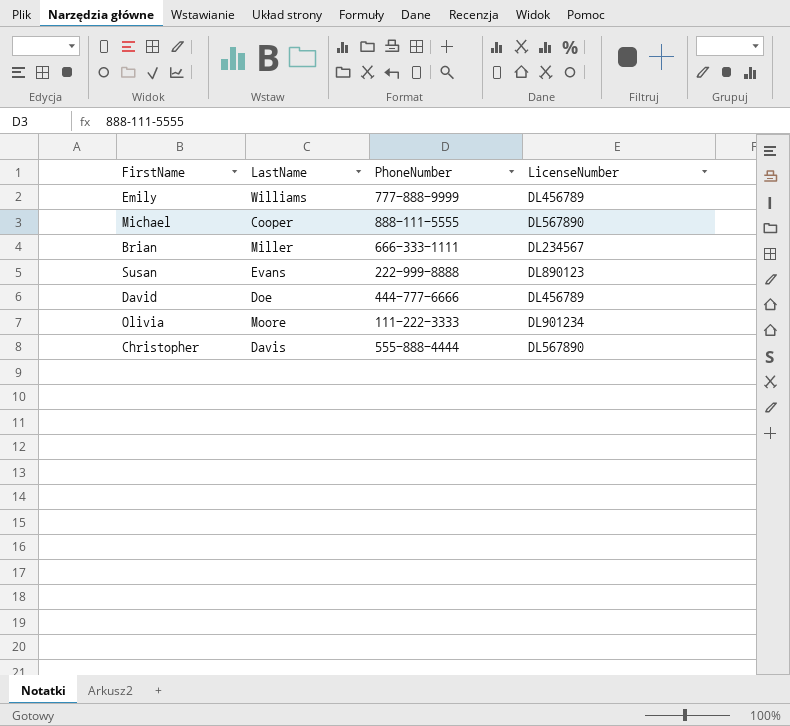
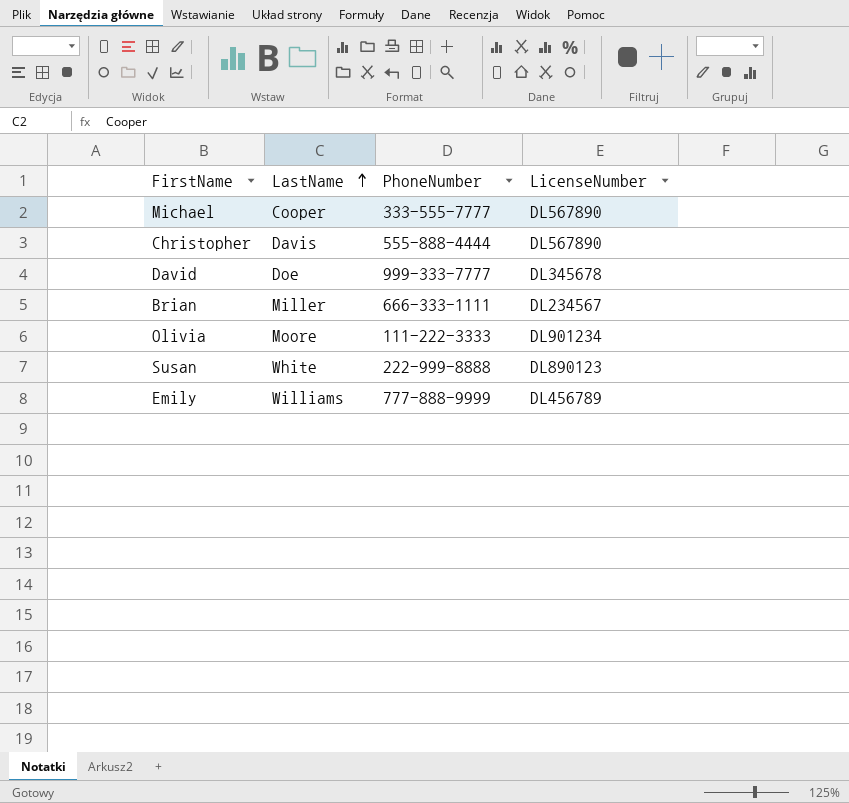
row order: none -> LastName ascending
Michael | PhoneNumber: 888-111-5555 -> 333-555-7777
David | PhoneNumber: 444-777-6666 -> 999-333-7777
David | LicenseNumber: DL456789 -> DL345678
Susan | LastName: Evans -> White

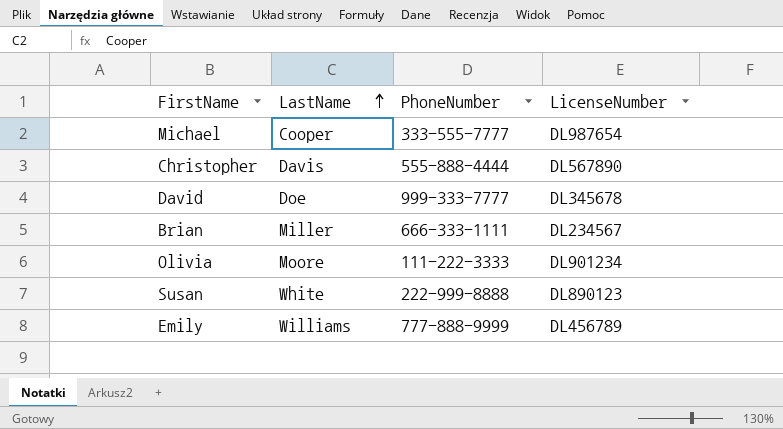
Michael | LicenseNumber: DL567890 -> DL987654

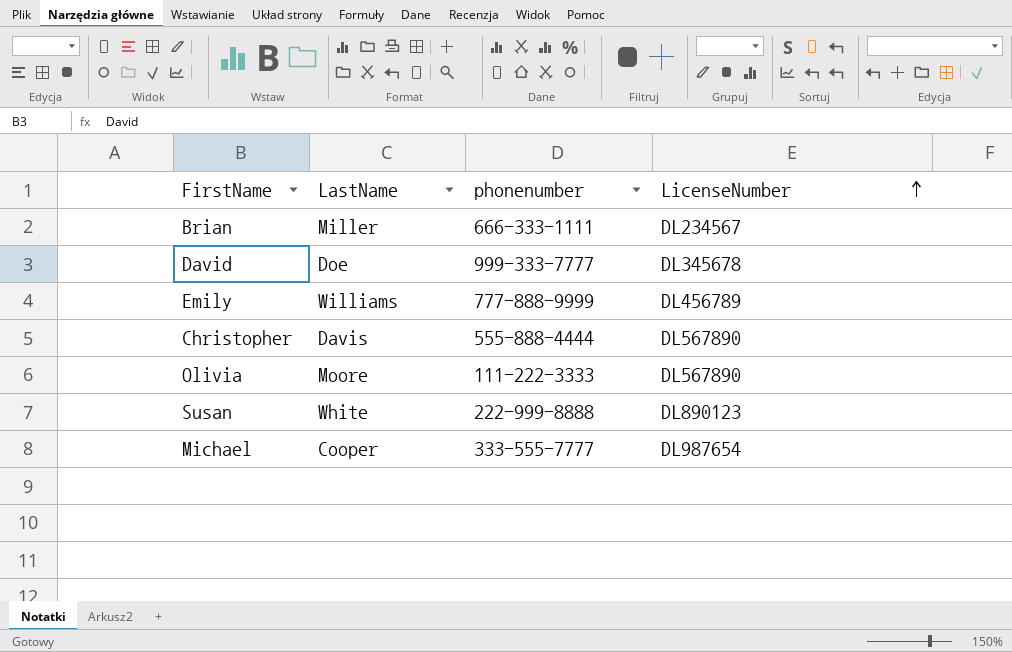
row order: LastName ascending -> LicenseNumber ascending
column name: PhoneNumber -> phonenumber
Olivia | LicenseNumber: DL901234 -> DL567890

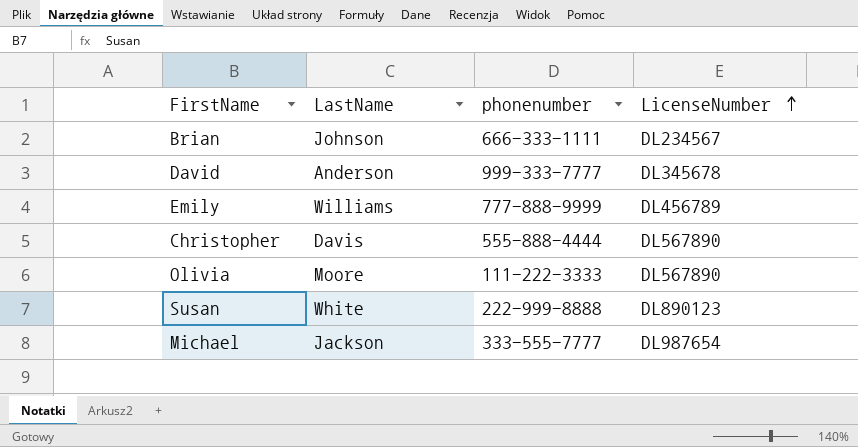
Brian | LastName: Miller -> Johnson
David | LastName: Doe -> Anderson
Michael | LastName: Cooper -> Jackson

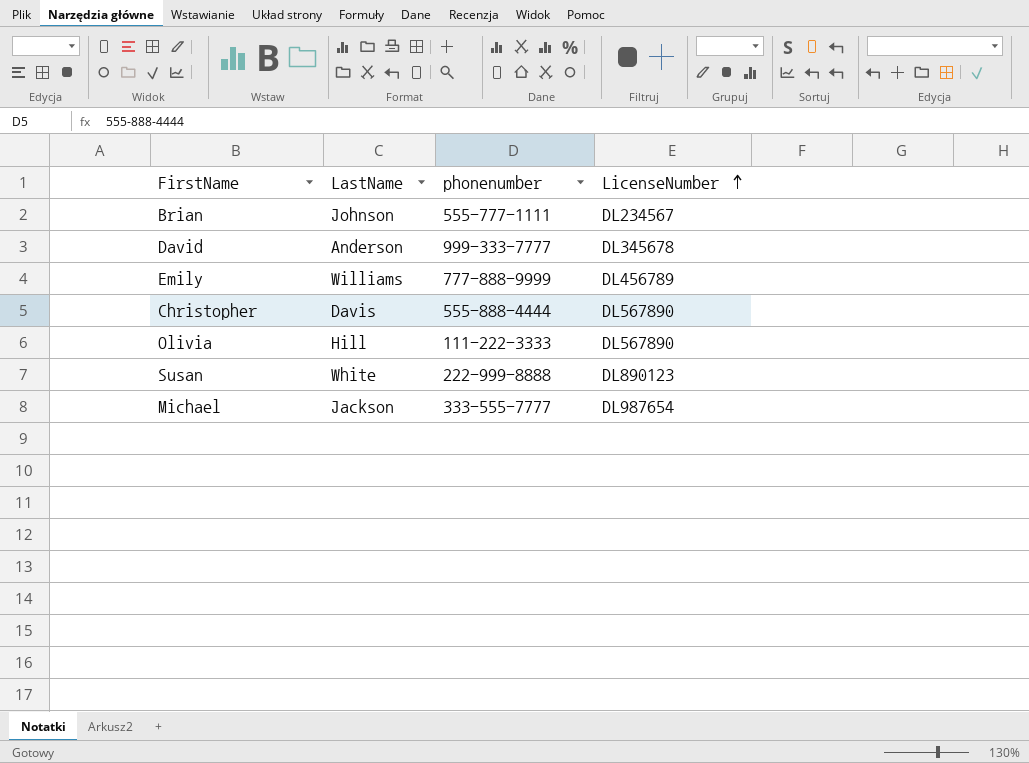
Brian | phonenumber: 666-333-1111 -> 555-777-1111
Olivia | LastName: Moore -> Hill

